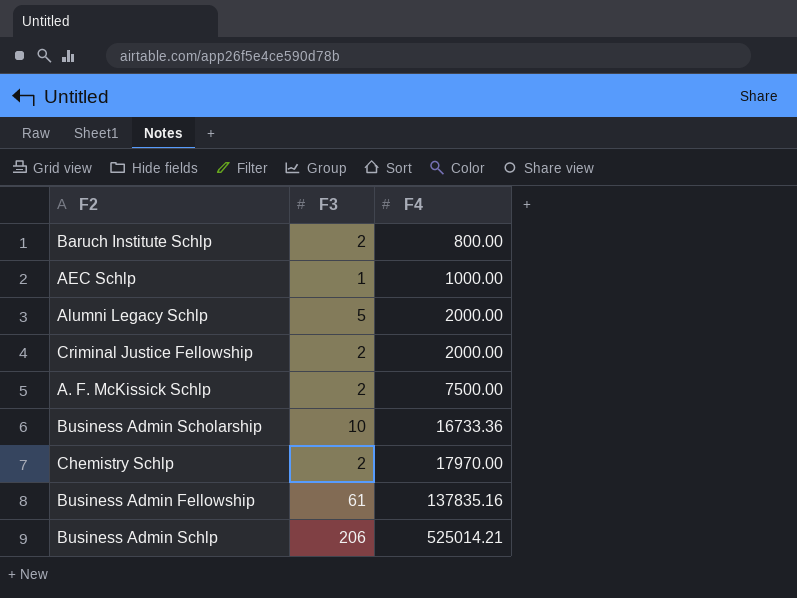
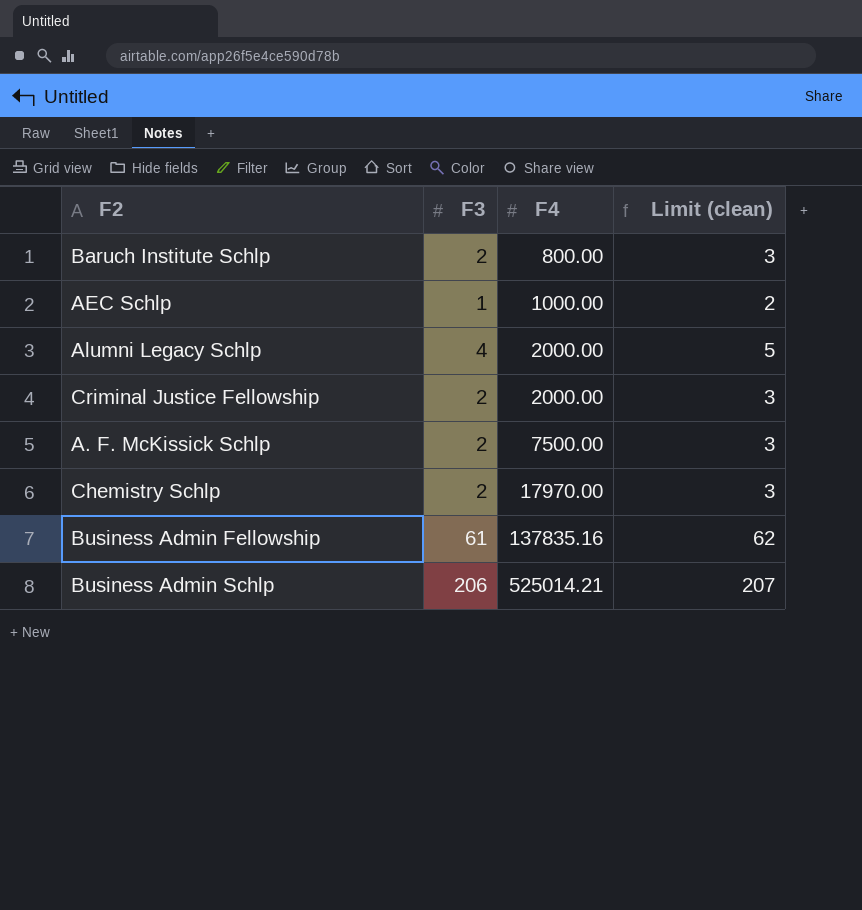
column Limit (clean) | formula: none -> [F3] + 1
row Business Admin Scholarship: 10 | 16733.36 -> none
Alumni Legacy Schlp | F3: 5 -> 4

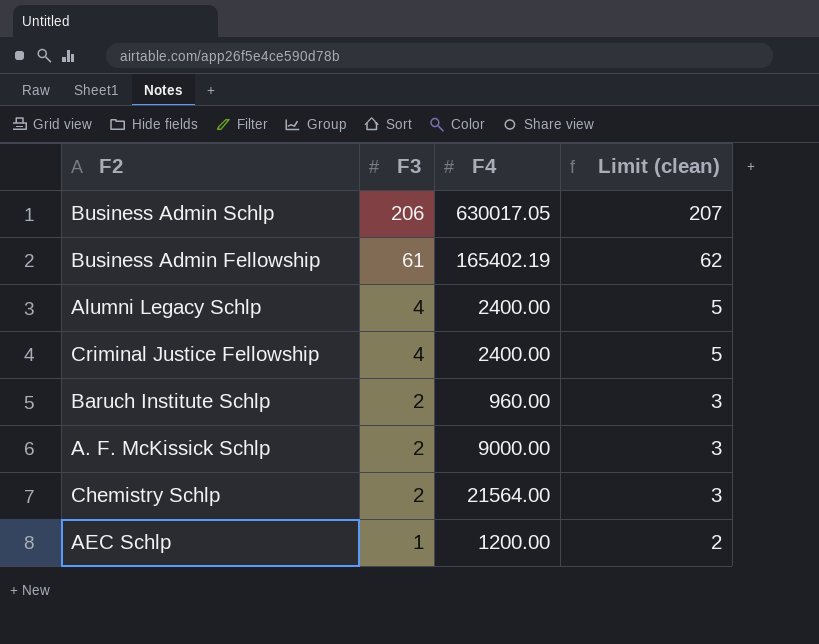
row order: F4 ascending -> F3 descending
Business Admin Schlp | F4: 525014.21 -> 630017.05
Business Admin Fellowship | F4: 137835.16 -> 165402.19
Alumni Legacy Schlp | F4: 2000.00 -> 2400.00
Criminal Justice Fellowship | F3: 2 -> 4
Criminal Justice Fellowship | F4: 2000.00 -> 2400.00
Criminal Justice Fellowship | Limit (clean): 3 -> 5
Baruch Institute Schlp | F4: 800.00 -> 960.00
A. F. McKissick Schlp | F4: 7500.00 -> 9000.00
Chemistry Schlp | F4: 17970.00 -> 21564.00
AEC Schlp | F4: 1000.00 -> 1200.00

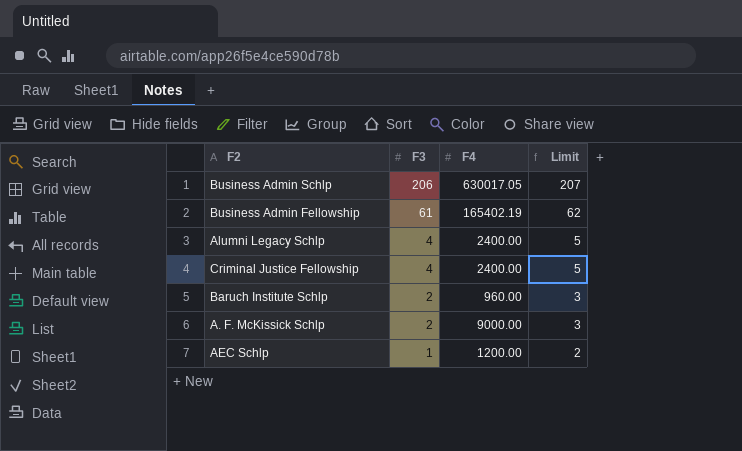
column name: Limit (clean) -> Limit
row Chemistry Schlp: 2 | 21564.00 | 3 -> none

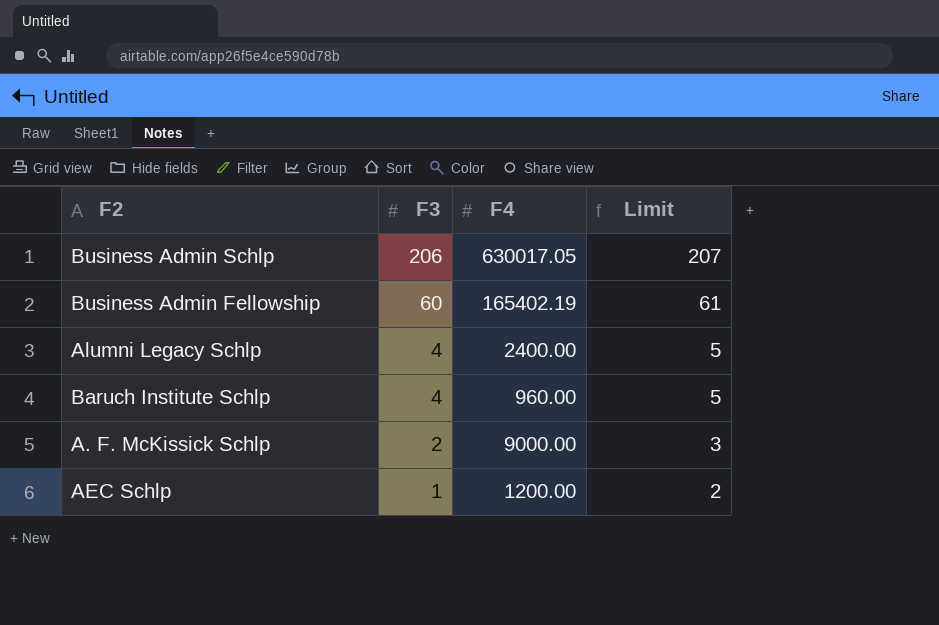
row Criminal Justice Fellowship: 4 | 2400.00 | 5 -> none
Business Admin Fellowship | F3: 61 -> 60
Business Admin Fellowship | Limit: 62 -> 61
Baruch Institute Schlp | F3: 2 -> 4
Baruch Institute Schlp | Limit: 3 -> 5

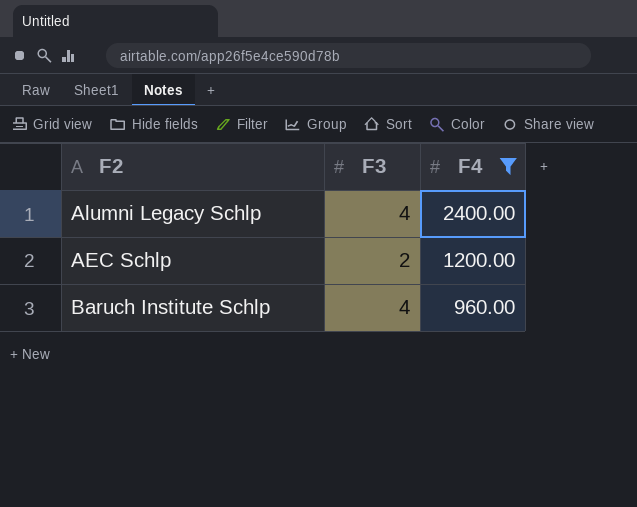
filter: none -> F4 <= 2400.00
row order: F3 descending -> F4 descending
column Limit | formula: [F3] + 1 -> none
AEC Schlp | F3: 1 -> 2

